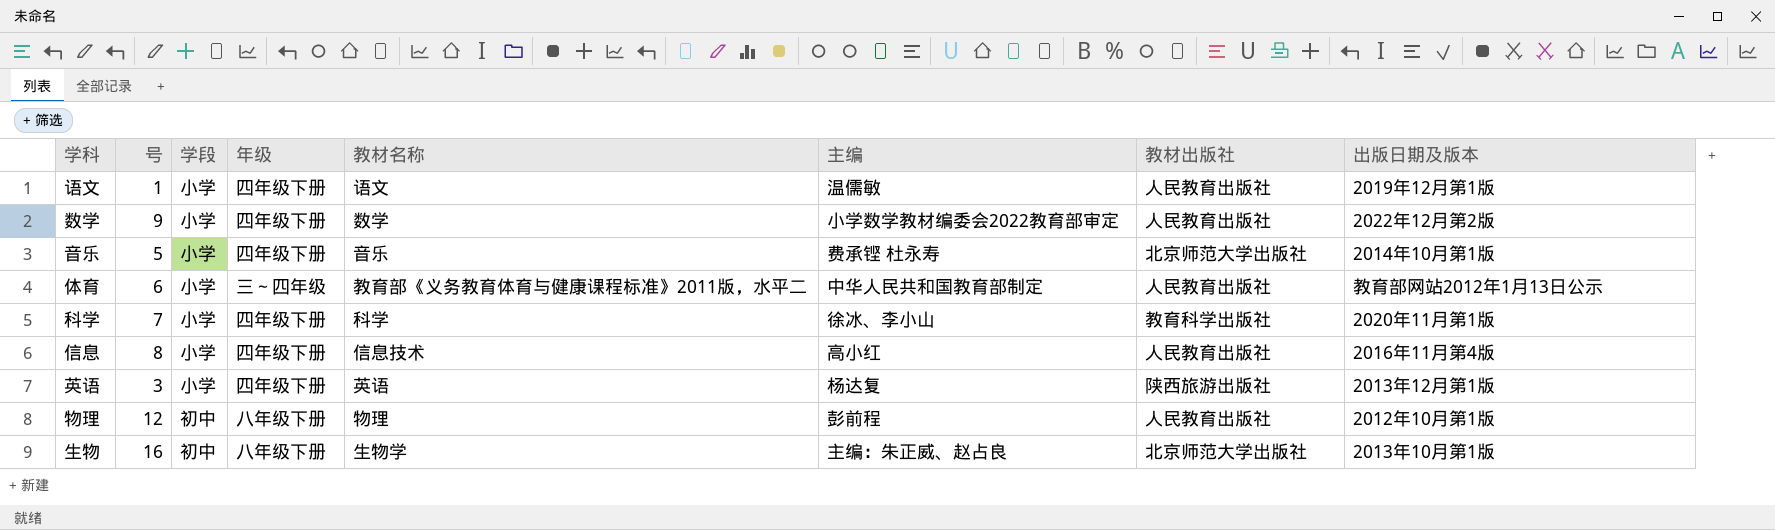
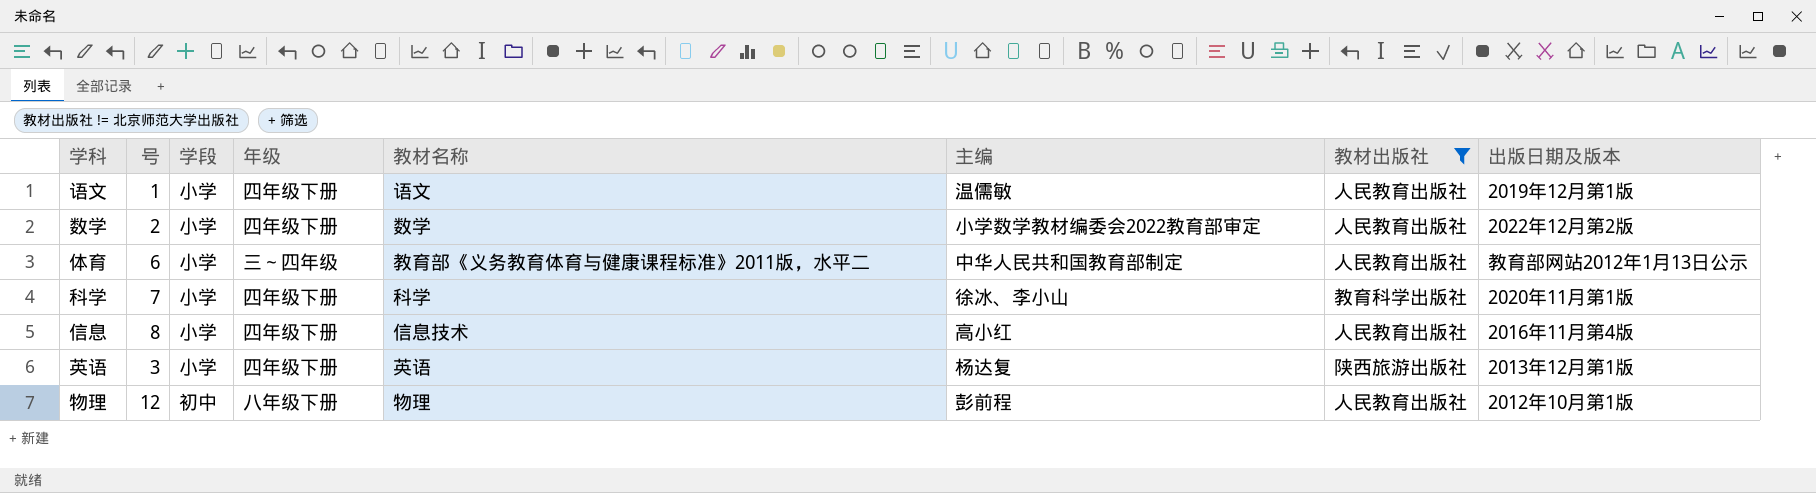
filter: none -> 教材出版社 != 北京师范大学出版社
数学 | 号: 9 -> 2

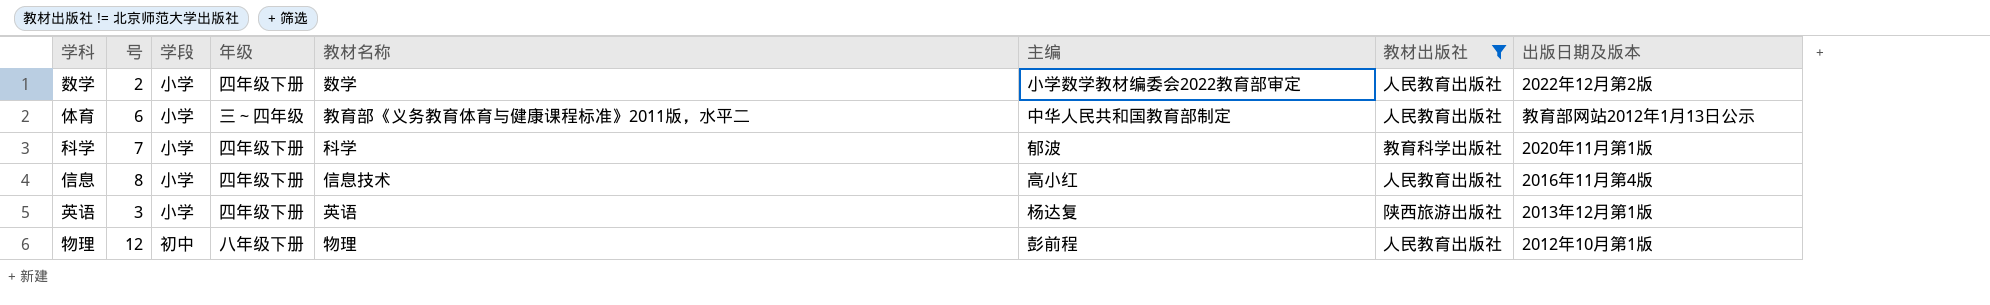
row 语文: 1 | 小学 | 四年级下册 | 语文 | 温儒敏 | 人民教育出版社 | 2019年12月第1版 -> none
科学 | 主编: 徐冰、李小山 -> 郁波

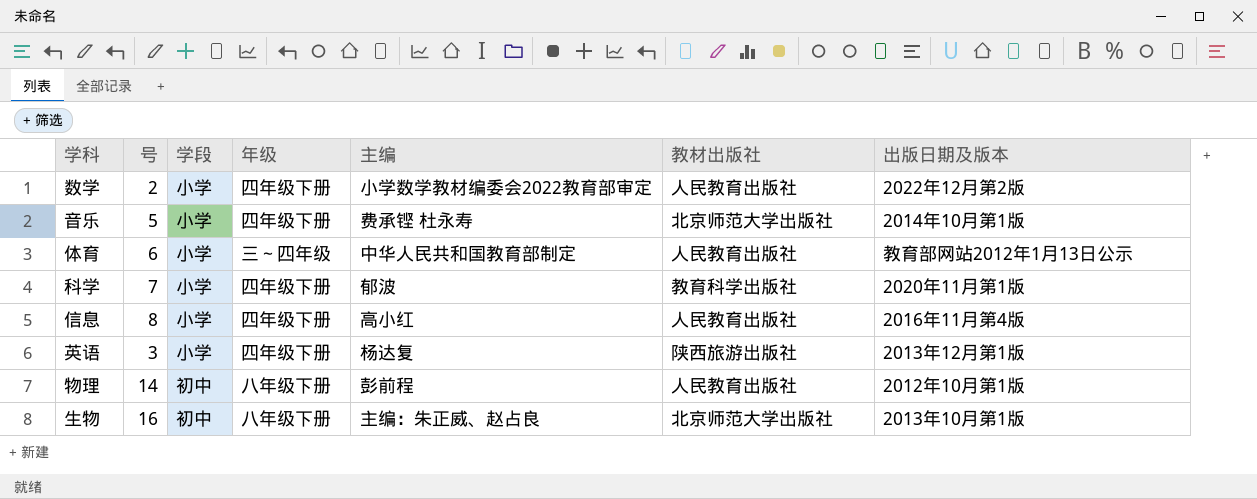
filter: 教材出版社 != 北京师范大学出版社 -> none
column 教材名称 | position: 5 -> none
物理 | 号: 12 -> 14

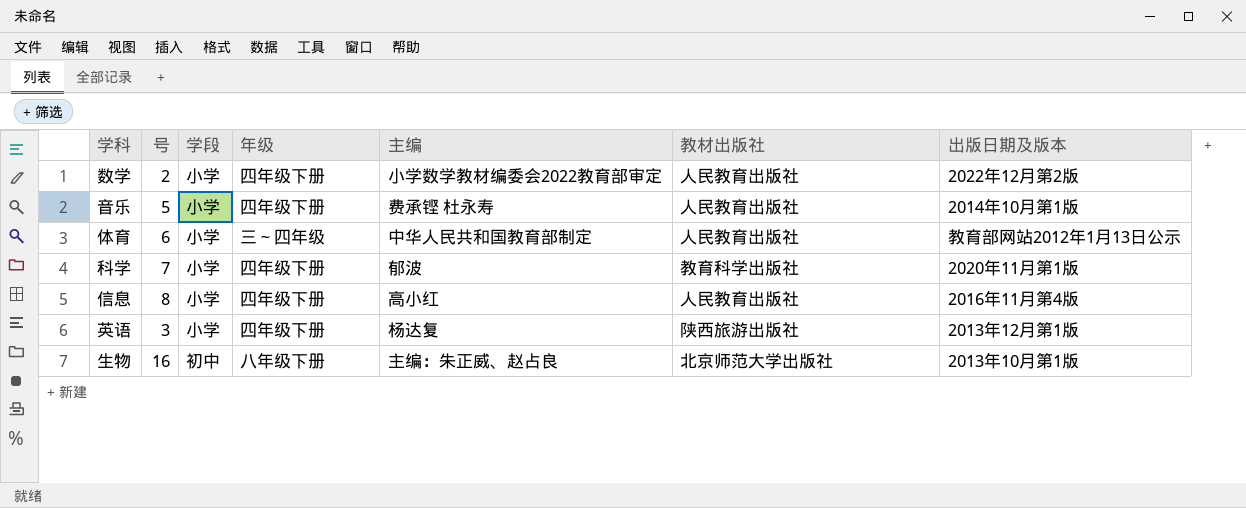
row 物理: 14 | 初中 | 八年级下册 | 彭前程 | 人民教育出版社 | 2012年10月第1版 -> none
音乐 | 教材出版社: 北京师范大学出版社 -> 人民教育出版社

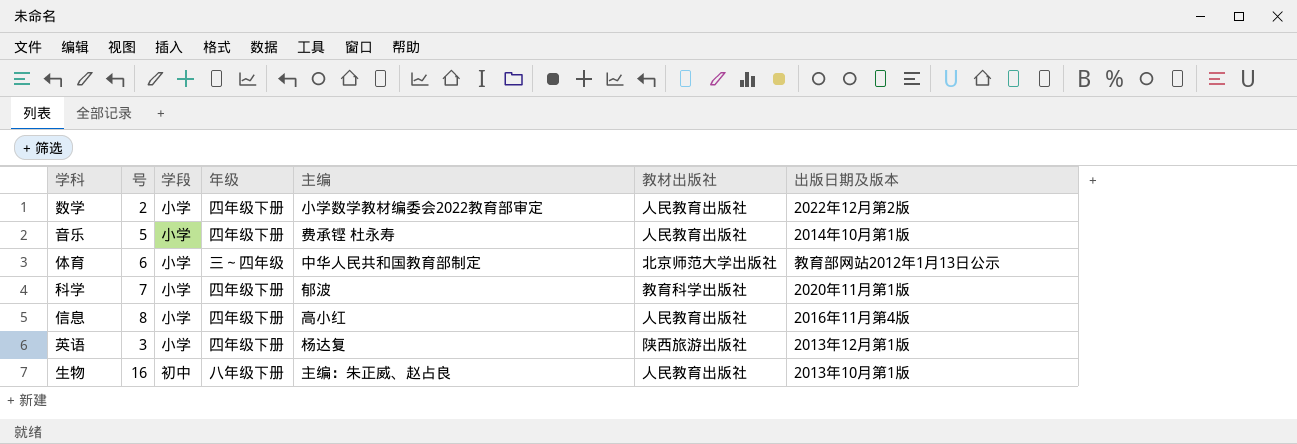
体育 | 教材出版社: 人民教育出版社 -> 北京师范大学出版社
生物 | 教材出版社: 北京师范大学出版社 -> 人民教育出版社

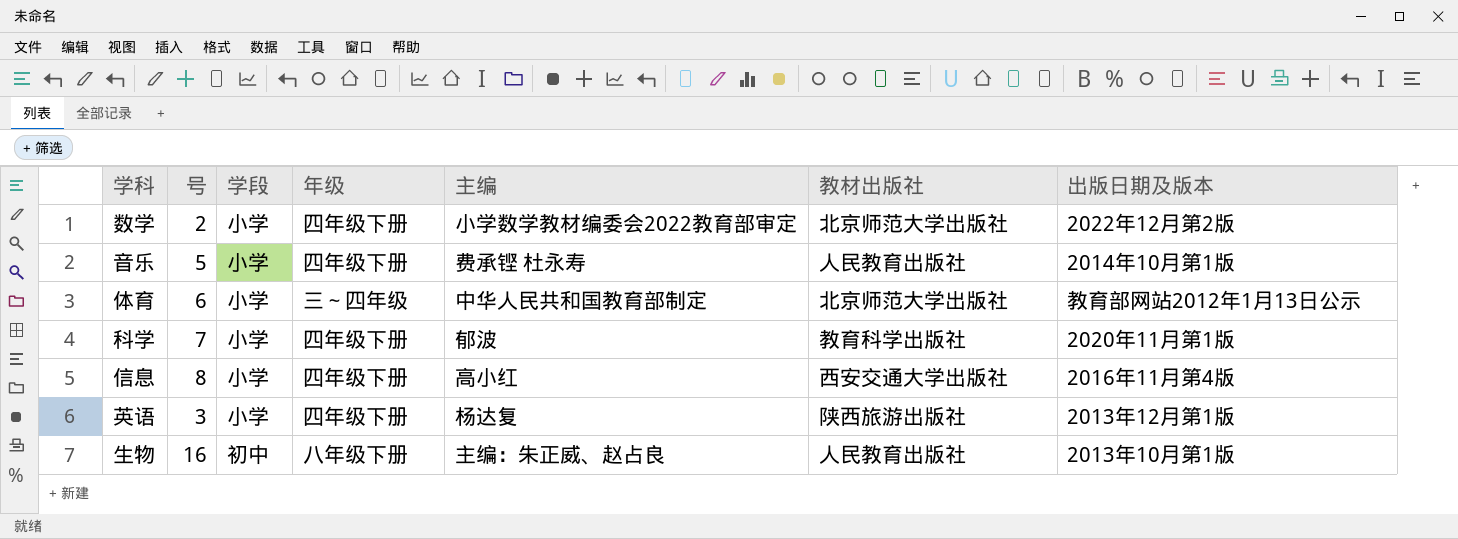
数学 | 教材出版社: 人民教育出版社 -> 北京师范大学出版社
信息 | 教材出版社: 人民教育出版社 -> 西安交通大学出版社

